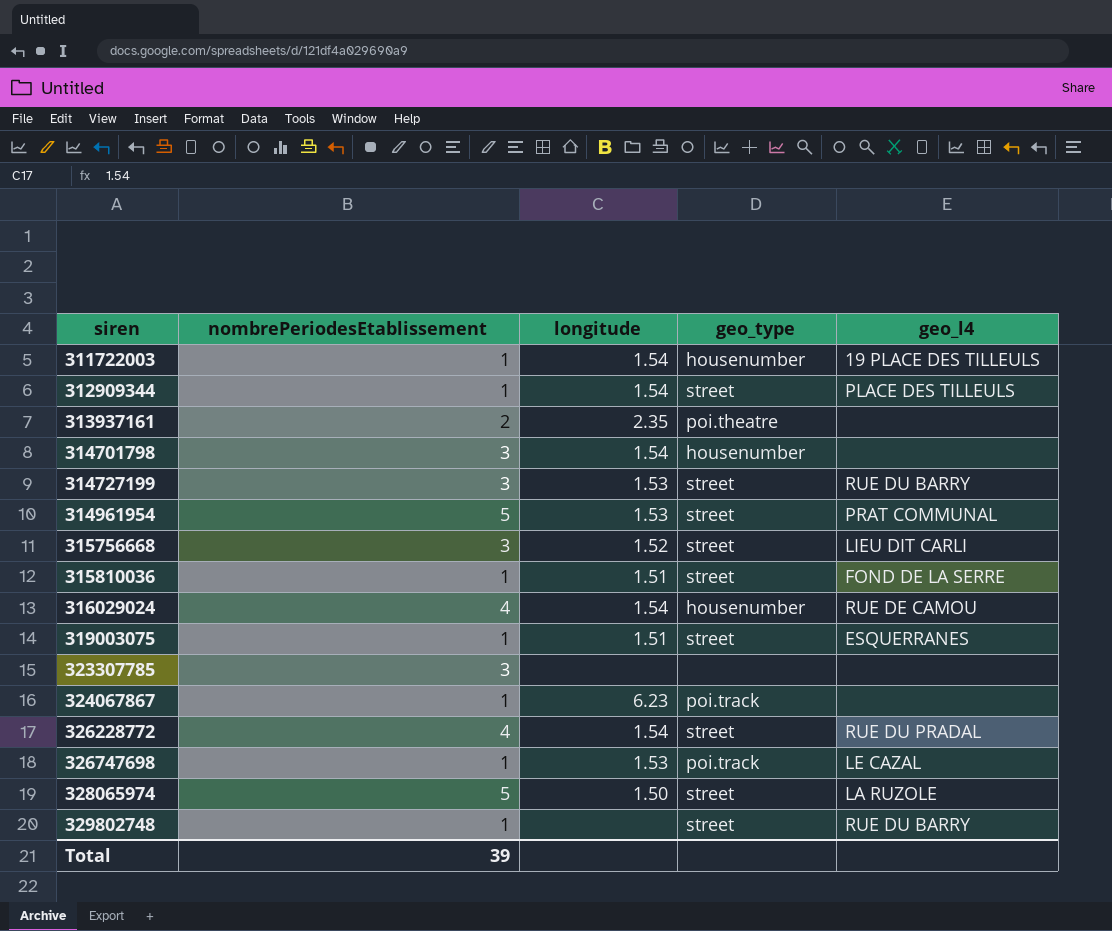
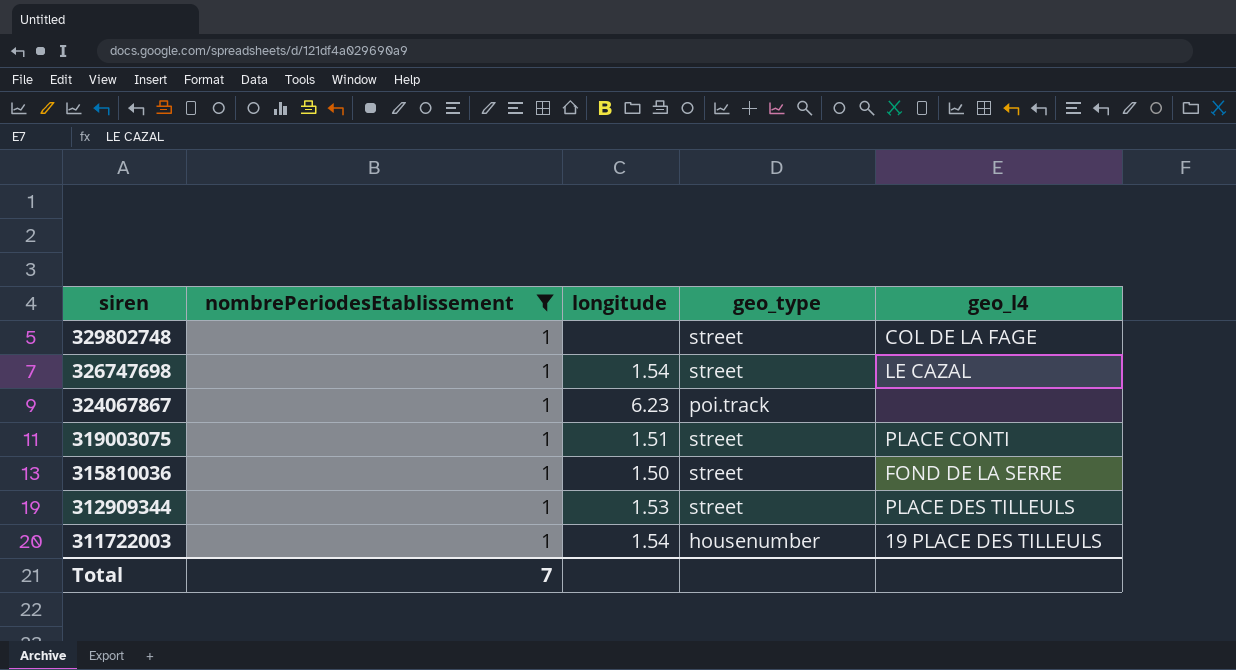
filter: none -> nombrePeriodesEtablissement = 1
row order: siren ascending -> siren descending
329802748 | geo_l4: RUE DU BARRY -> COL DE LA FAGE
326747698 | longitude: 1.53 -> 1.54
326747698 | geo_type: poi.track -> street
319003075 | geo_l4: ESQUERRANES -> PLACE CONTI
315810036 | longitude: 1.51 -> 1.50
312909344 | longitude: 1.54 -> 1.53
Total | nombrePeriodesEtablissement: 39 -> 7

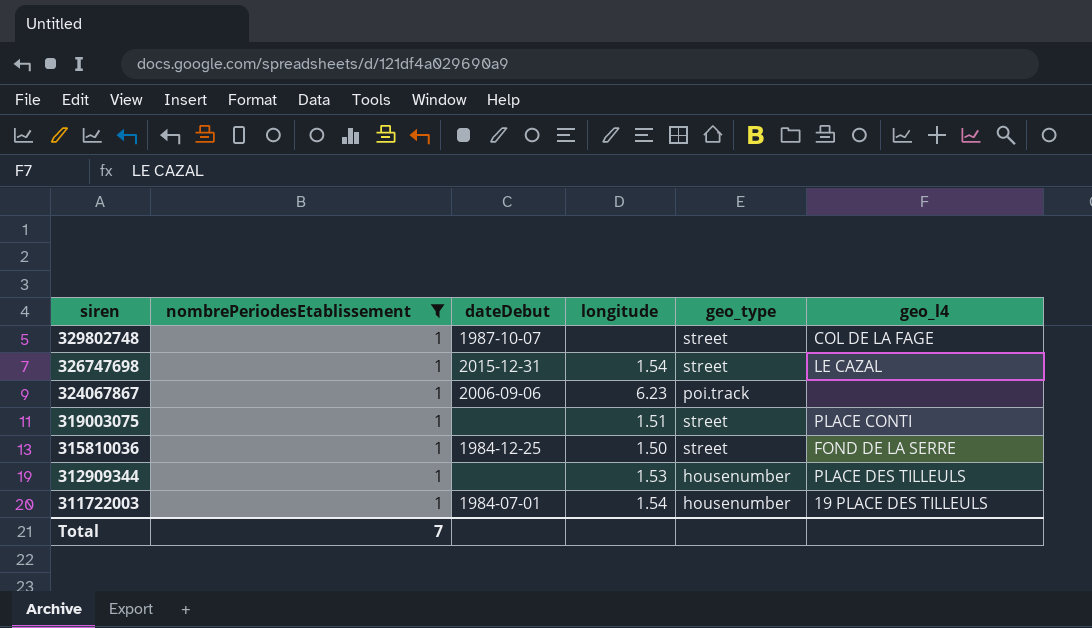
column dateDebut | position: none -> 3
312909344 | geo_type: street -> housenumber

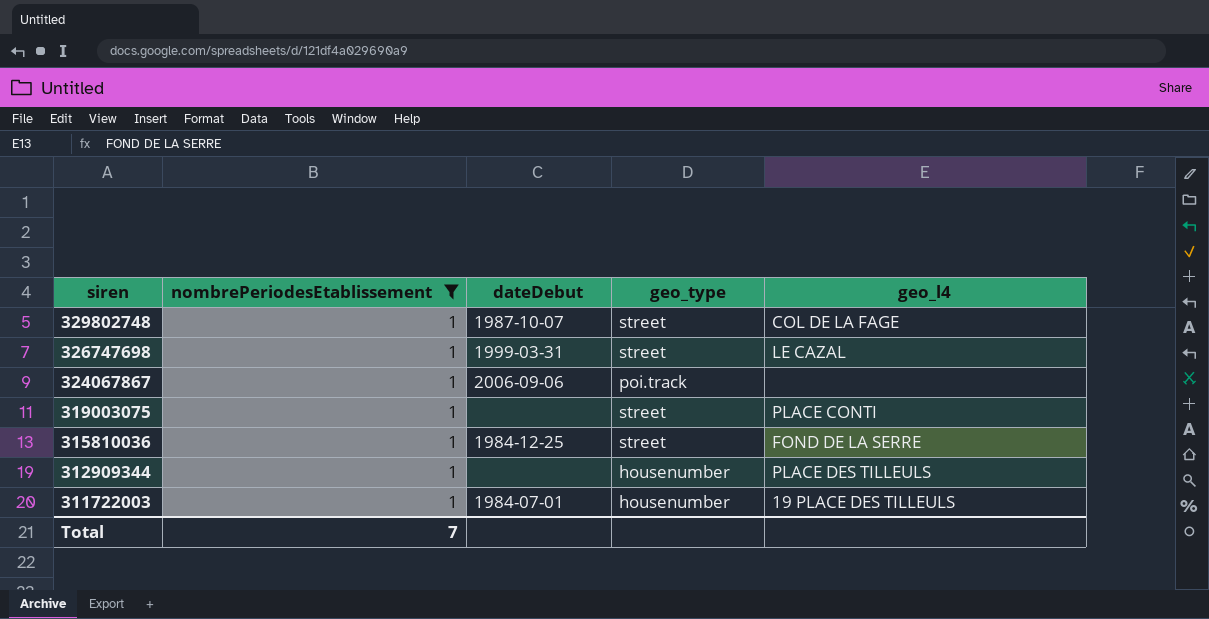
column longitude | position: 4 -> none
326747698 | dateDebut: 2015-12-31 -> 1999-03-31

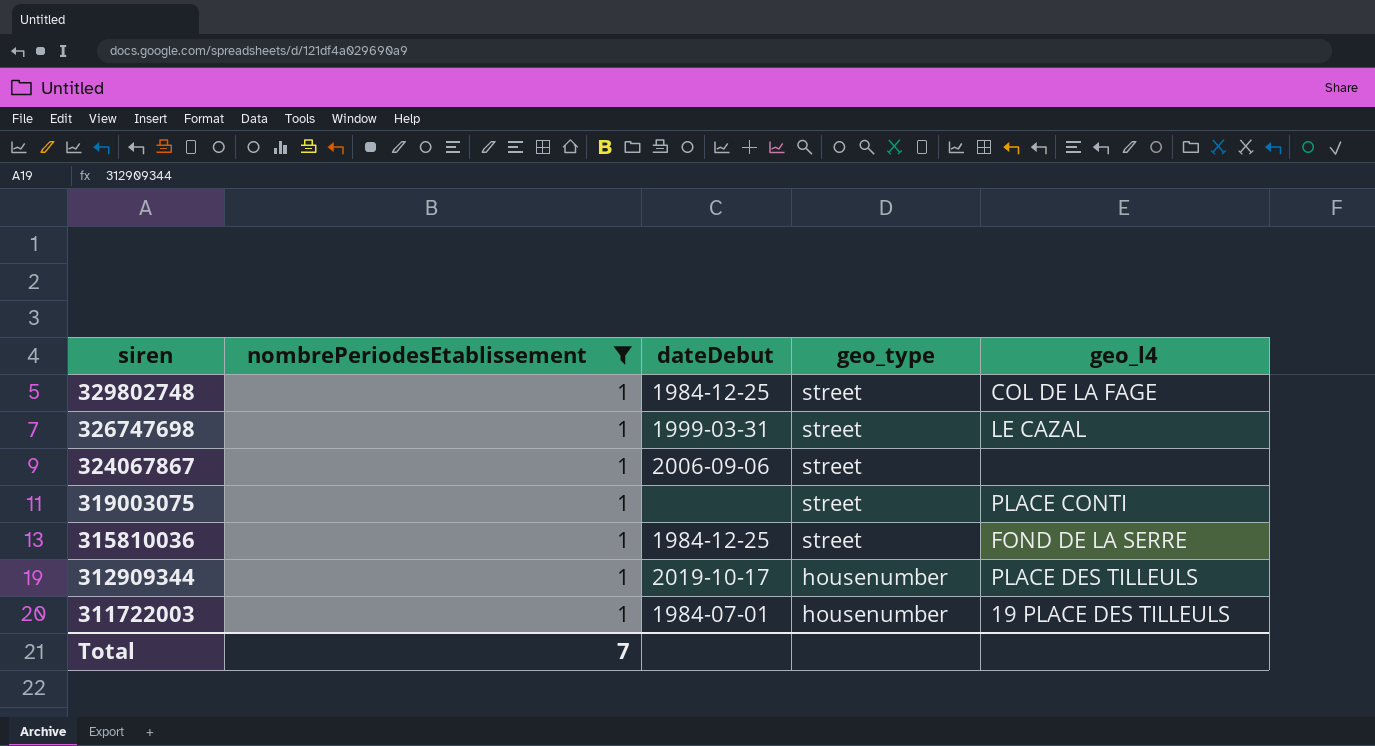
329802748 | dateDebut: 1987-10-07 -> 1984-12-25
324067867 | geo_type: poi.track -> street
312909344 | dateDebut: none -> 2019-10-17

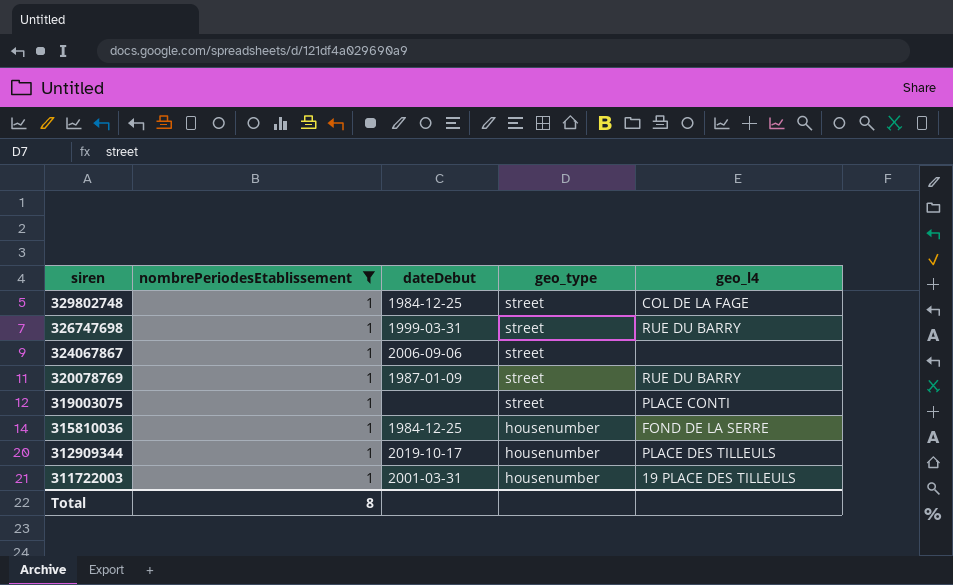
326747698 | geo_l4: LE CAZAL -> RUE DU BARRY
row 320078769: none -> 1 | 1987-01-09 | street | RUE DU BARRY
315810036 | geo_type: street -> housenumber
311722003 | dateDebut: 1984-07-01 -> 2001-03-31
Total | nombrePeriodesEtablissement: 7 -> 8

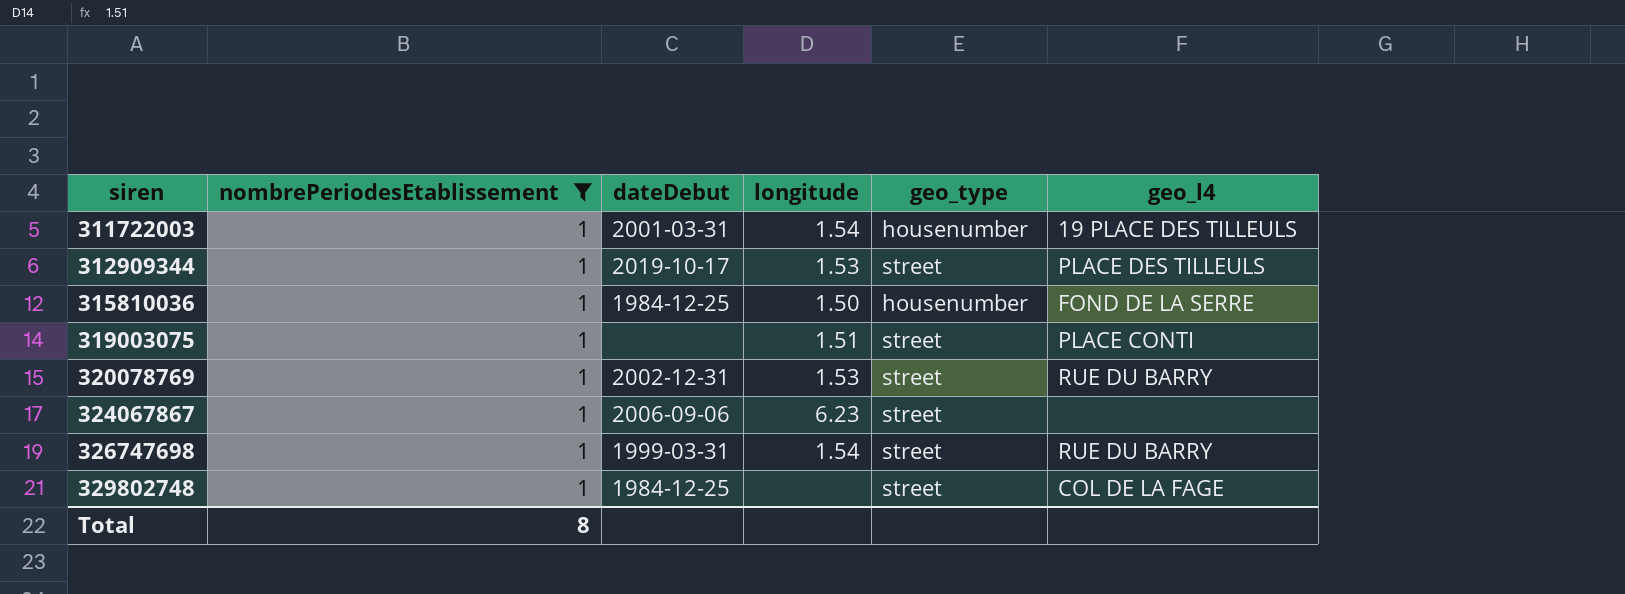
row order: siren descending -> siren ascending
column longitude | position: none -> 4
312909344 | geo_type: housenumber -> street
320078769 | dateDebut: 1987-01-09 -> 2002-12-31

